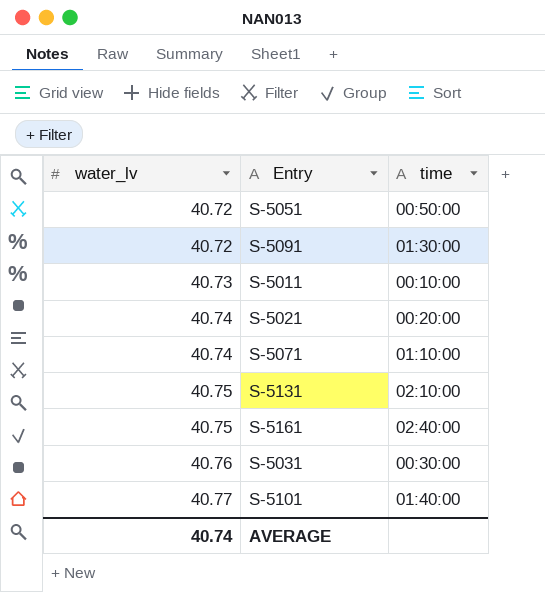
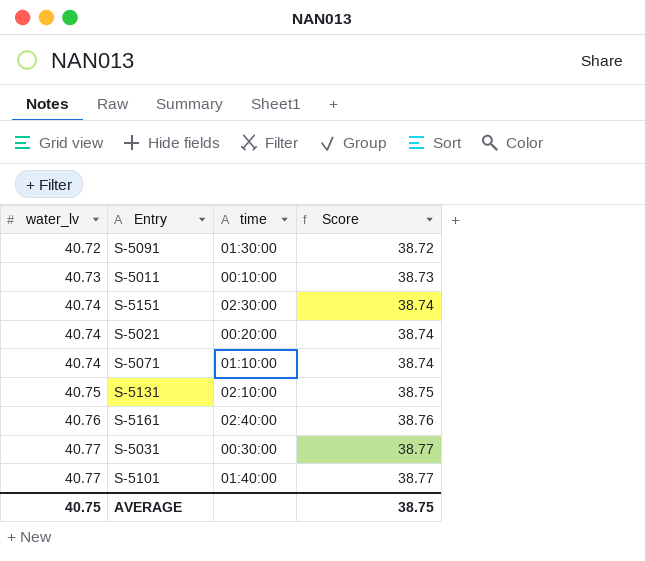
column Score | formula: none -> [water_lv] - 2
row S-5051: 40.72 | 00:50:00 -> none
row S-5151: none -> 40.74 | 02:30:00 | 38.74
S-5161 | water_lv: 40.75 -> 40.76
S-5031 | water_lv: 40.76 -> 40.77
AVERAGE | water_lv: 40.74 -> 40.75

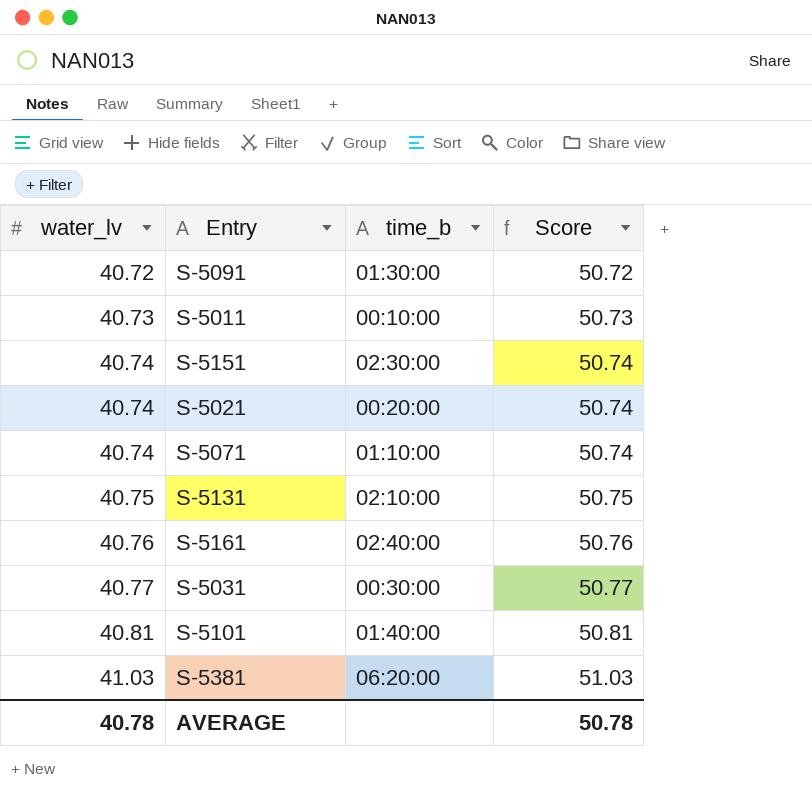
column name: time -> time_b
column Score | formula: [water_lv] - 2 -> [water_lv] + 10
S-5101 | water_lv: 40.77 -> 40.81
row S-5381: none -> 41.03 | 06:20:00 | 51.03
AVERAGE | water_lv: 40.75 -> 40.78
AVERAGE | Score: 38.75 -> 50.78

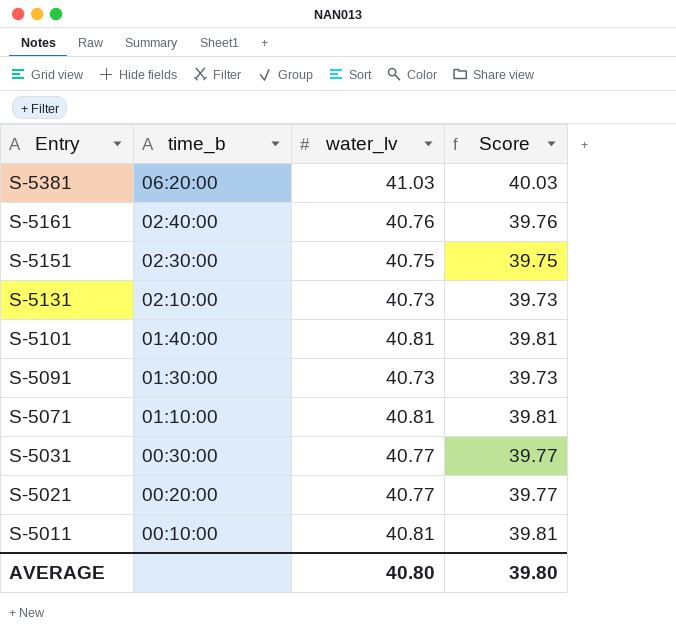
row order: water_lv ascending -> Entry descending
column water_lv | position: 1 -> 3
column Score | formula: [water_lv] + 10 -> [water_lv] - 1
S-5151 | water_lv: 40.74 -> 40.75
S-5131 | water_lv: 40.75 -> 40.73
S-5091 | water_lv: 40.72 -> 40.73
S-5071 | water_lv: 40.74 -> 40.81
S-5021 | water_lv: 40.74 -> 40.77
S-5011 | water_lv: 40.73 -> 40.81
AVERAGE | water_lv: 40.78 -> 40.80
AVERAGE | Score: 50.78 -> 39.80

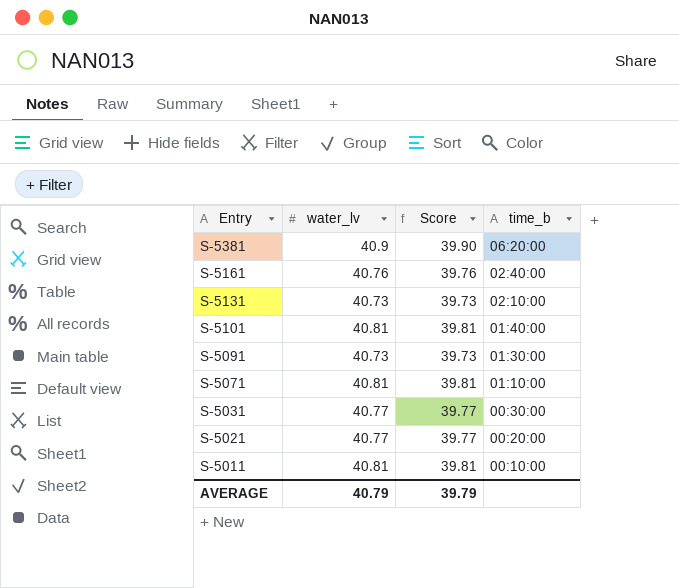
column time_b | position: 2 -> 4
row S-5151: 02:30:00 | 40.75 | 39.75 -> none
S-5381 | water_lv: 41.03 -> 40.9
S-5381 | Score: 40.03 -> 39.90
AVERAGE | water_lv: 40.80 -> 40.79
AVERAGE | Score: 39.80 -> 39.79

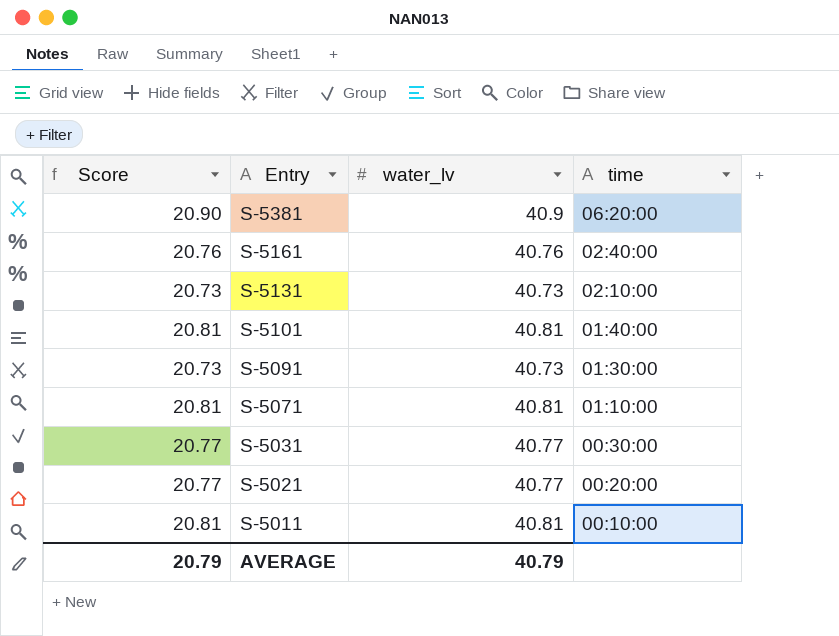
column Score | formula: [water_lv] - 1 -> [water_lv] - 20
column Score | position: 3 -> 1
column name: time_b -> time
AVERAGE | Score: 39.79 -> 20.79

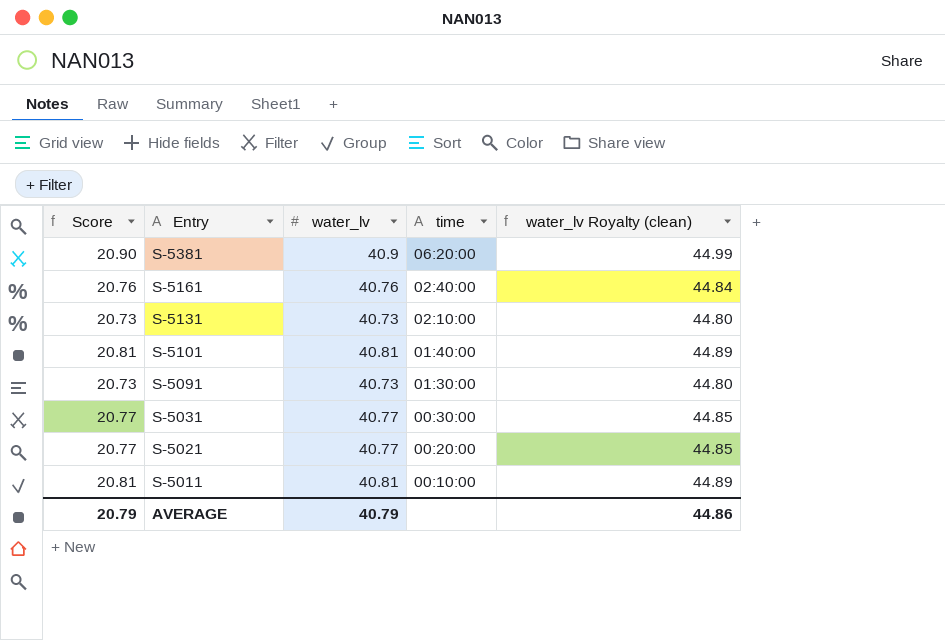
column water_lv Royalty (clean) | formula: none -> [water_lv] * 1.1
row S-5071: 20.81 | 40.81 | 01:10:00 -> none

